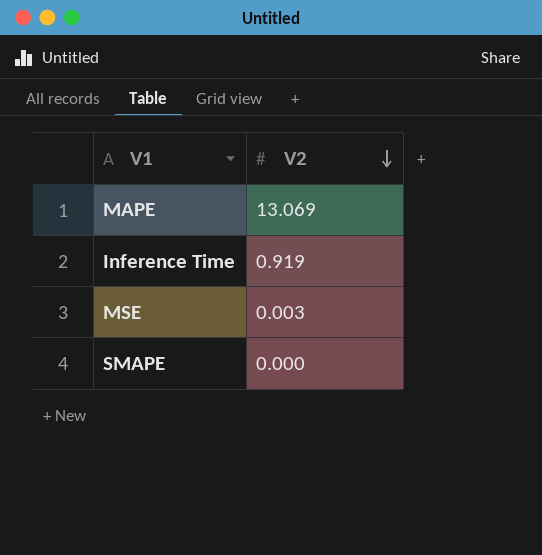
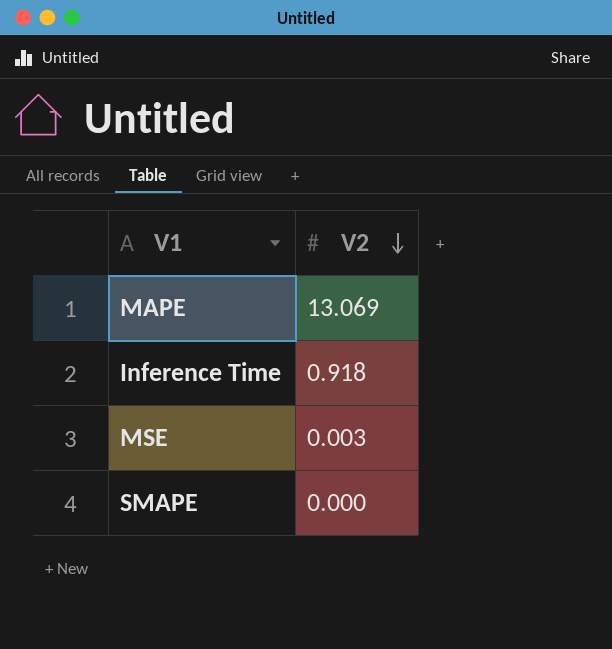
Inference Time | V2: 0.919 -> 0.918

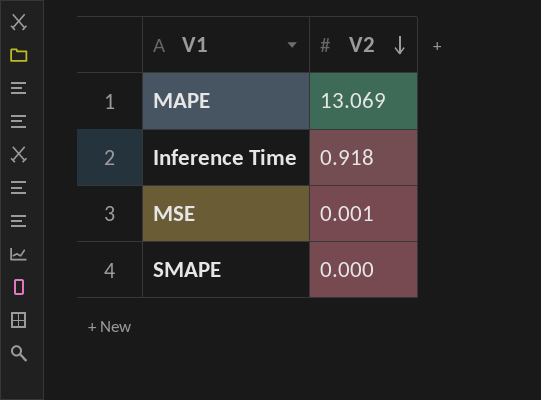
MSE | V2: 0.003 -> 0.001

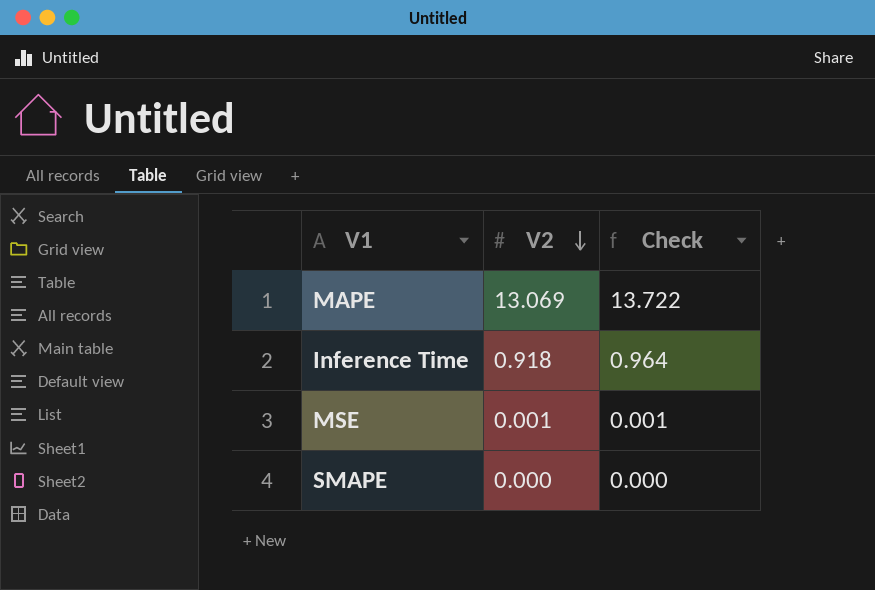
column Check | formula: none -> [V2] * 1.05

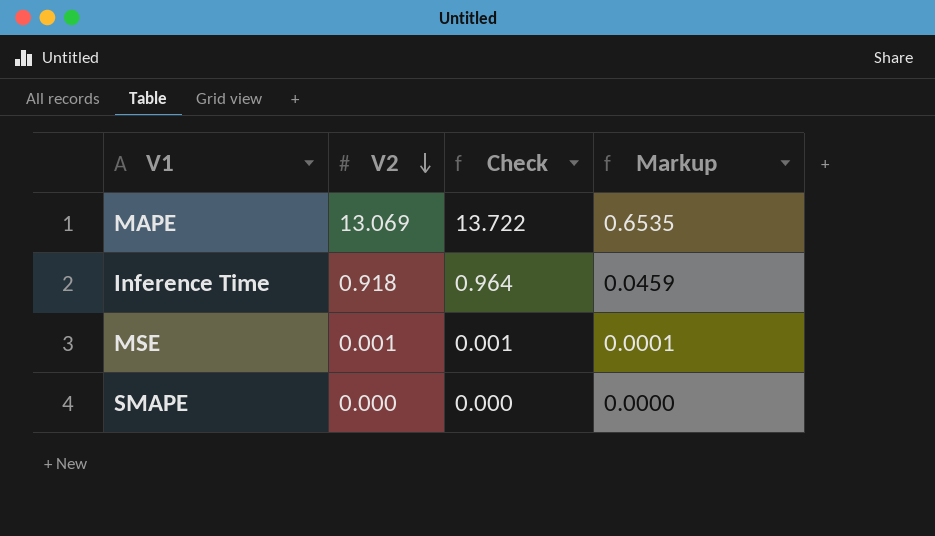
column Markup | formula: none -> [V2] * 0.05

